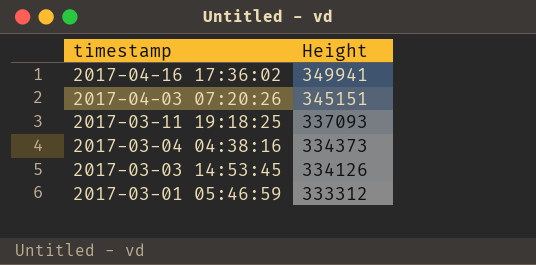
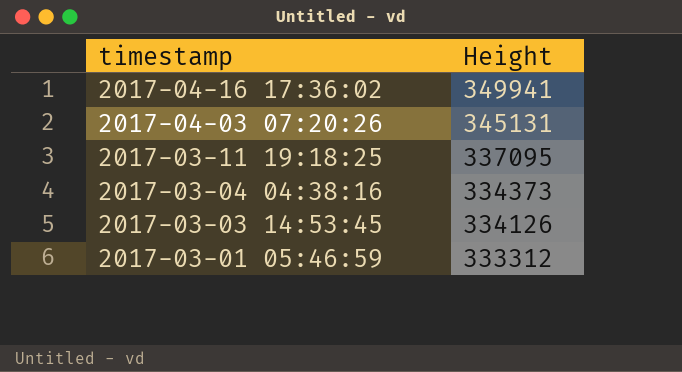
2017-04-03 07:20:26 | Height: 345151 -> 345131
2017-03-11 19:18:25 | Height: 337093 -> 337095

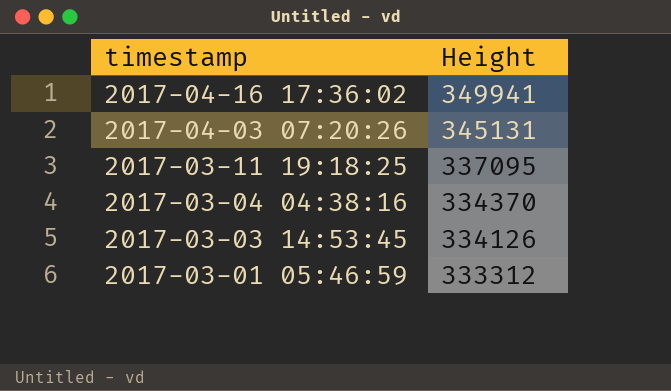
2017-03-04 04:38:16 | Height: 334373 -> 334370

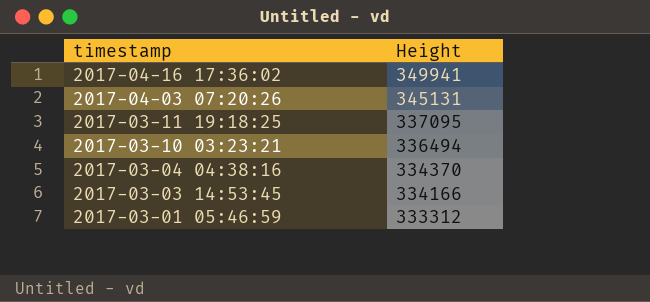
row 2017-03-10 03:23:21: none -> 336494
2017-03-03 14:53:45 | Height: 334126 -> 334166

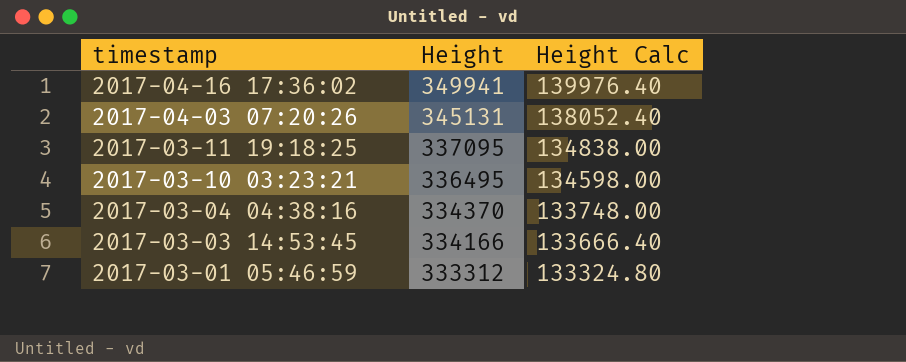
column Height Calc | formula: none -> [Height] * 0.4
2017-03-10 03:23:21 | Height: 336494 -> 336495

